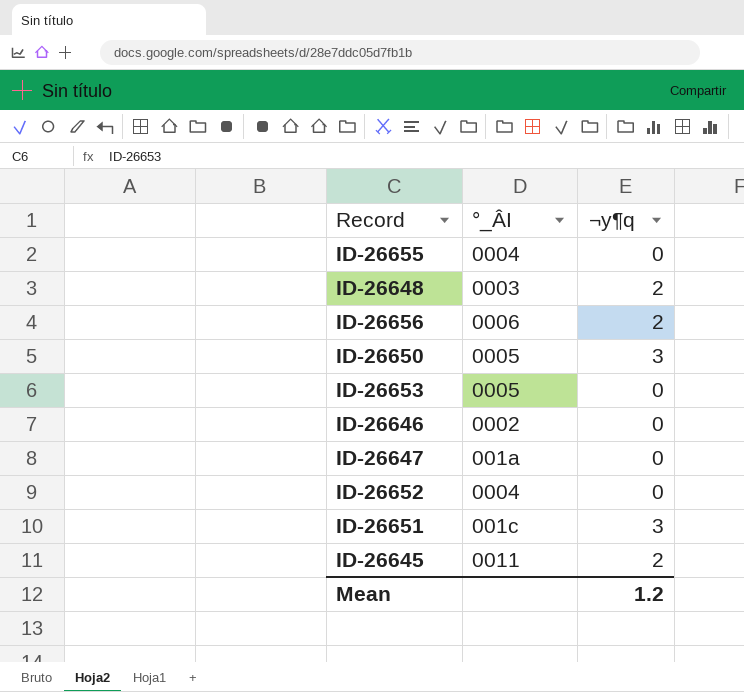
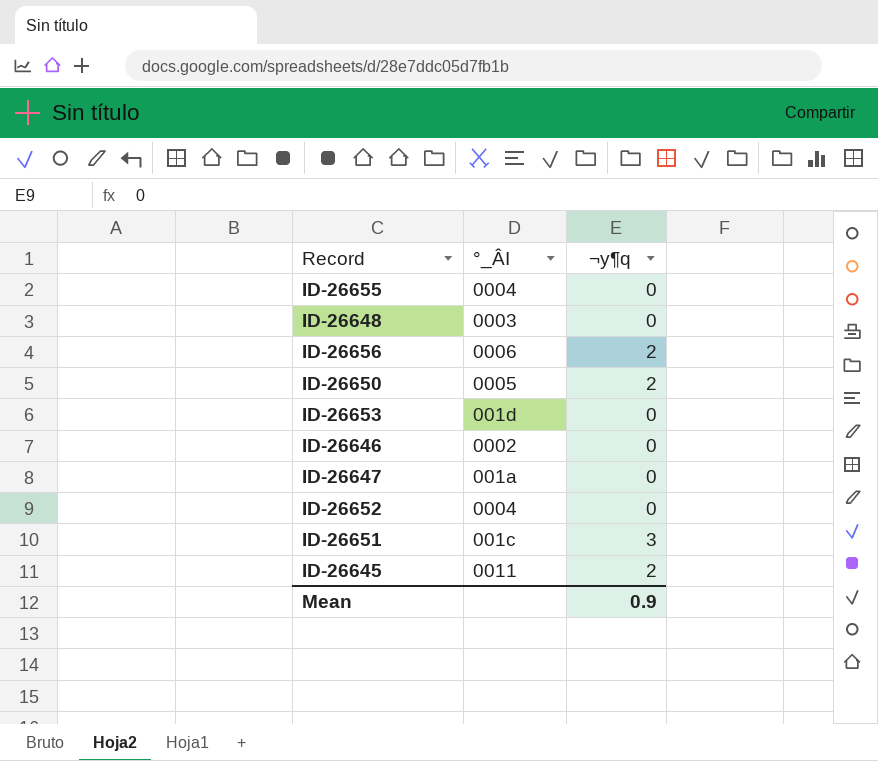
ID-26648 | ¬y¶q: 2 -> 0
ID-26650 | ¬y¶q: 3 -> 2
ID-26653 | °_ÂI: 0005 -> 001d
Mean | ¬y¶q: 1.2 -> 0.9

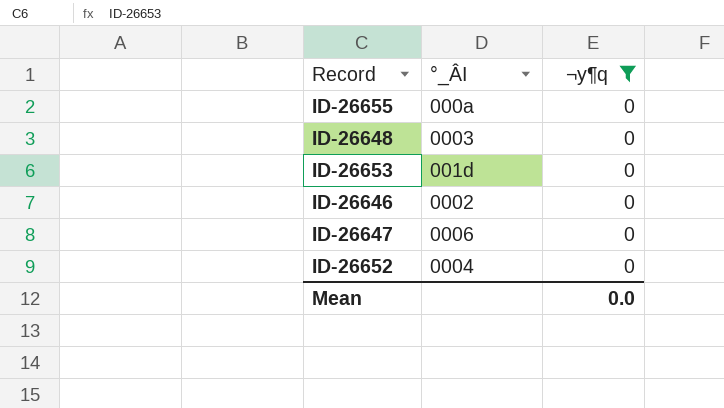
filter: none -> ¬y¶q = 0
ID-26655 | °_ÂI: 0004 -> 000a
ID-26647 | °_ÂI: 001a -> 0006
Mean | ¬y¶q: 0.9 -> 0.0

